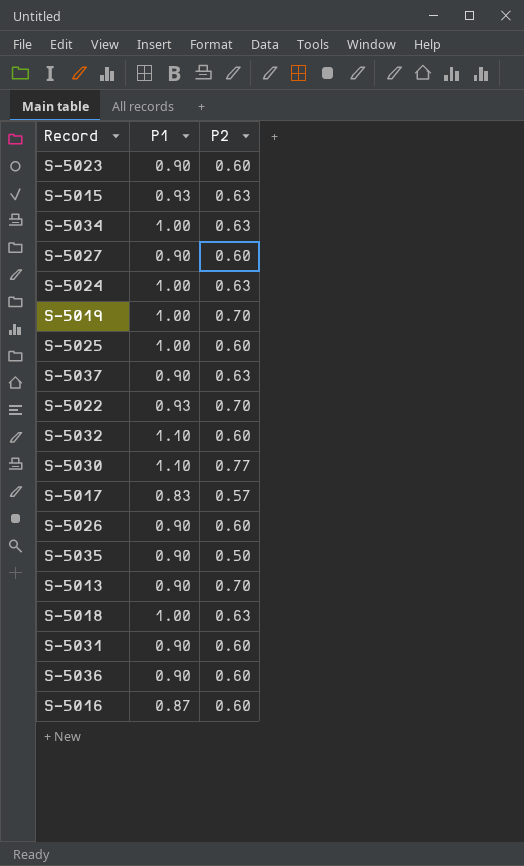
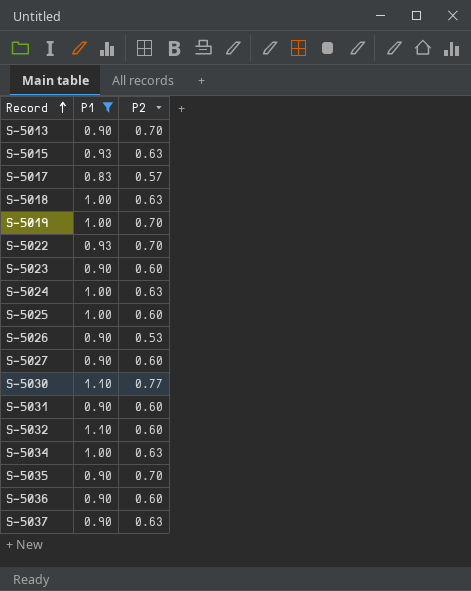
filter: none -> P1 != 0.87
row order: none -> Record ascending
S-5026 | P2: 0.60 -> 0.53
S-5035 | P2: 0.50 -> 0.70

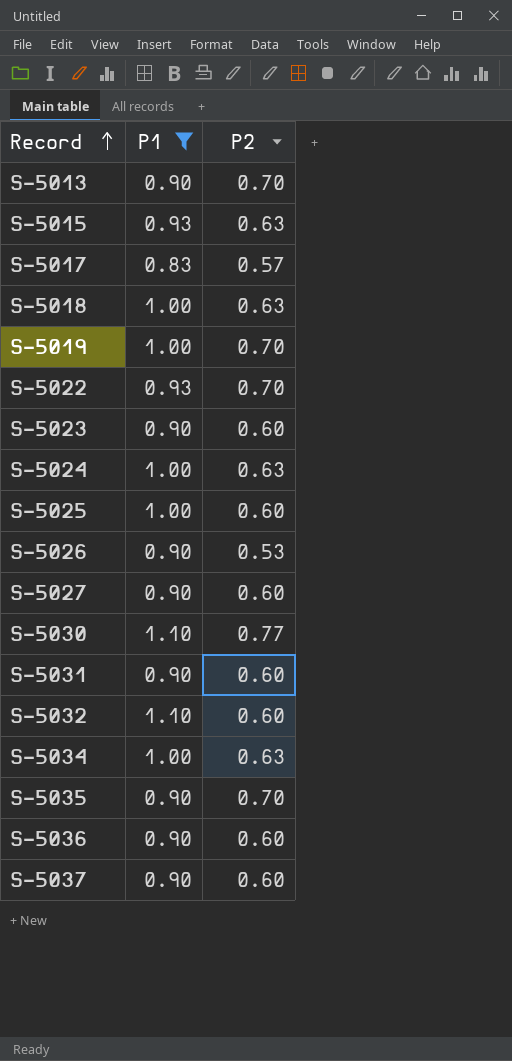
S-5037 | P2: 0.63 -> 0.60

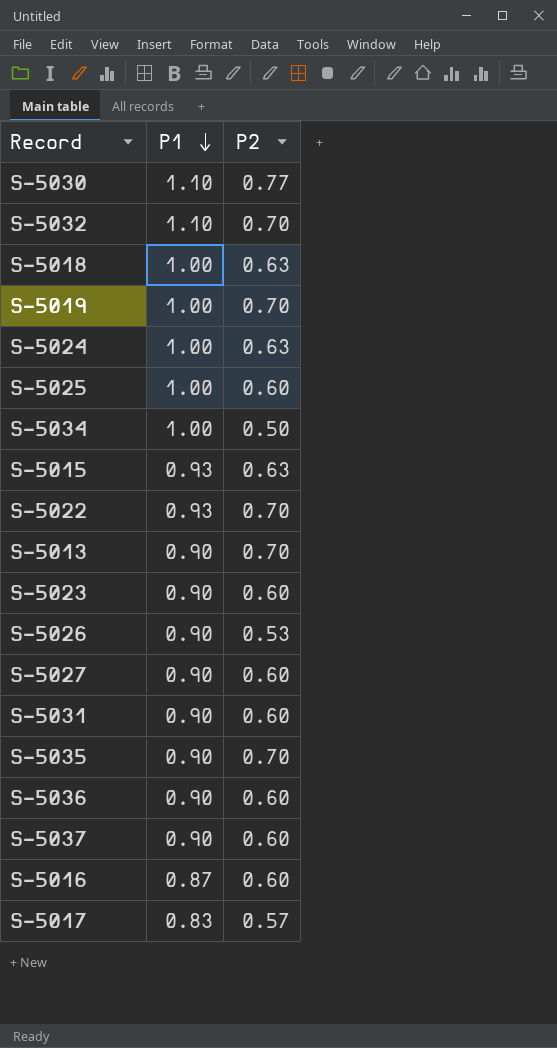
filter: P1 != 0.87 -> none
row order: Record ascending -> P1 descending
S-5032 | P2: 0.60 -> 0.70
S-5034 | P2: 0.63 -> 0.50

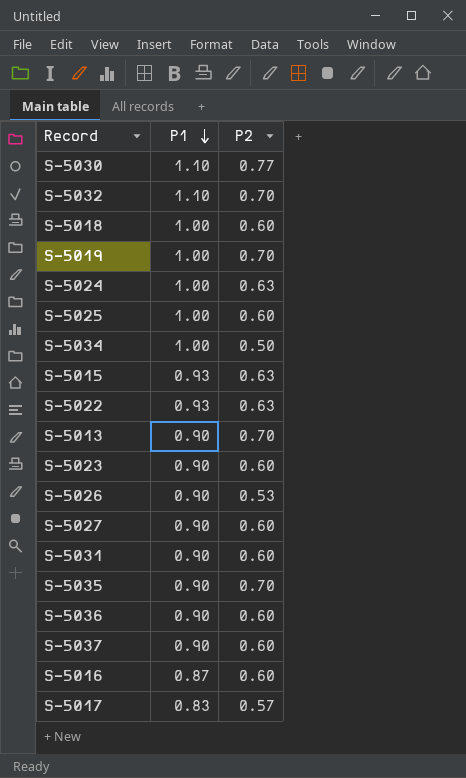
S-5018 | P2: 0.63 -> 0.60
S-5022 | P2: 0.70 -> 0.63

